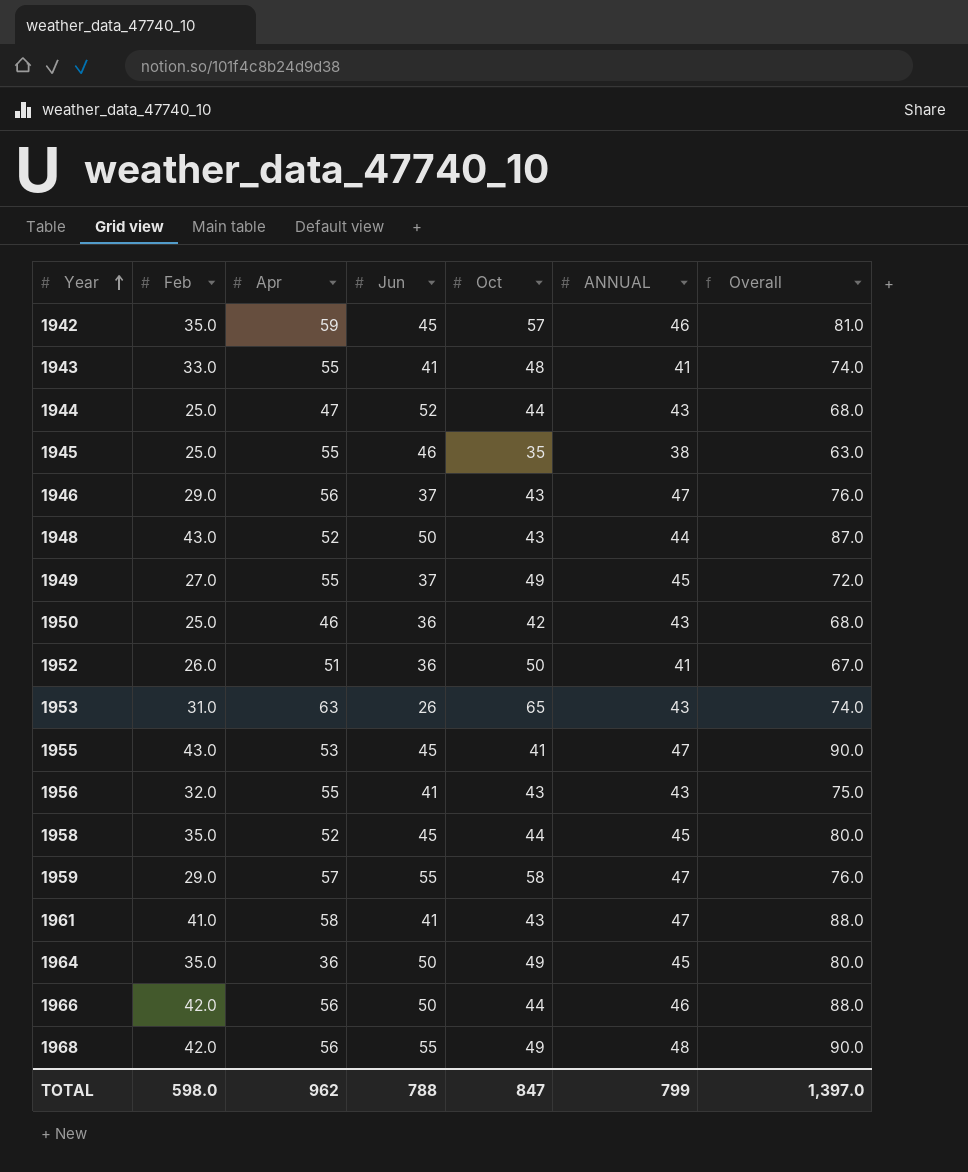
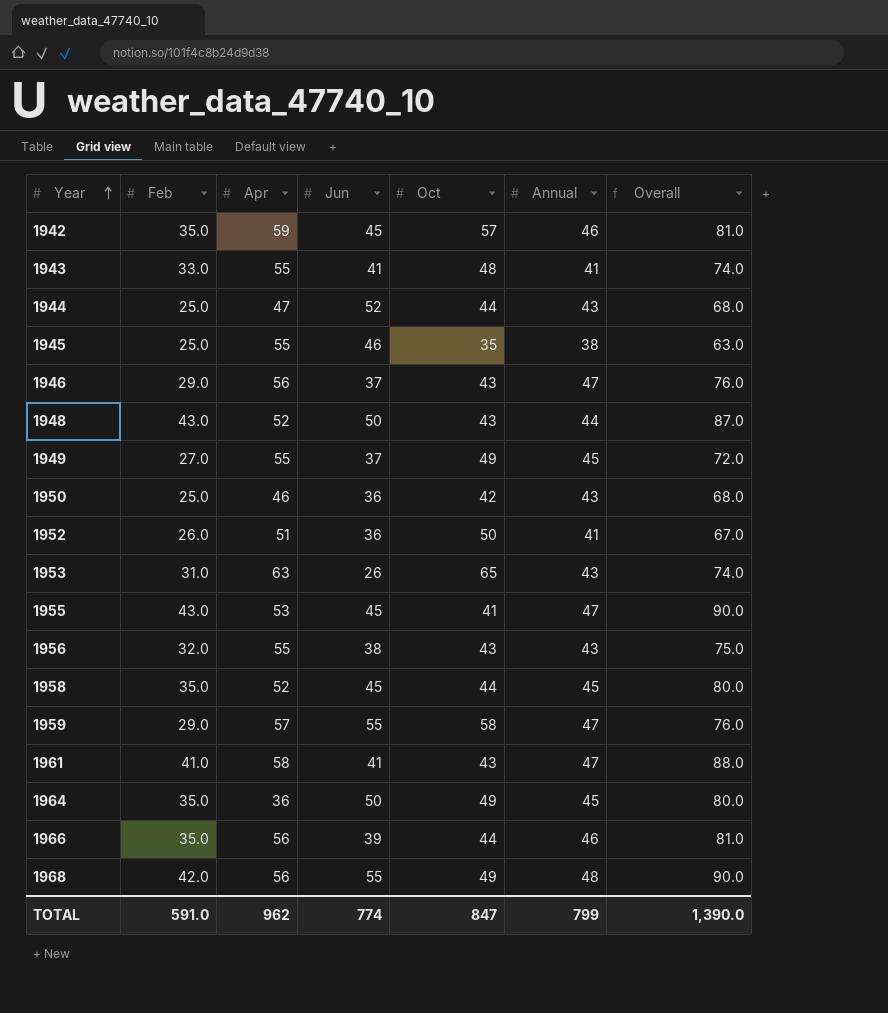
column name: ANNUAL -> Annual
1956 | Jun: 41 -> 38
1966 | Feb: 42.0 -> 35.0
1966 | Jun: 50 -> 39
1966 | Overall: 88.0 -> 81.0
TOTAL | Feb: 598.0 -> 591.0
TOTAL | Jun: 788 -> 774
TOTAL | Overall: 1,397.0 -> 1,390.0

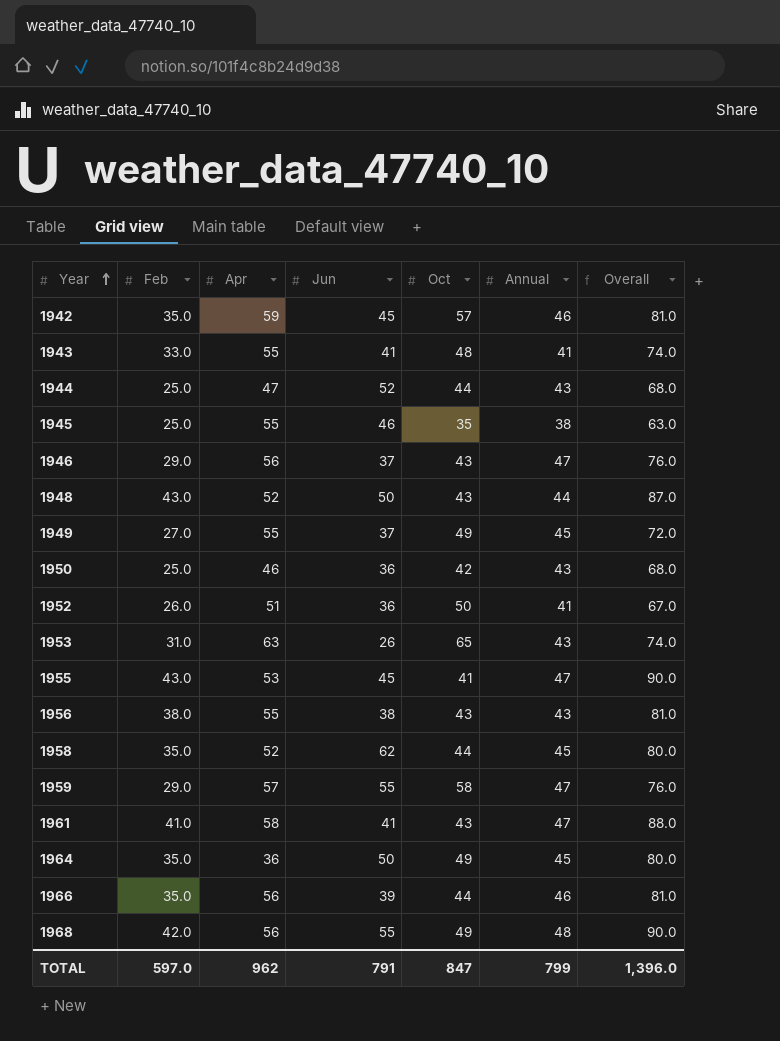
1956 | Feb: 32.0 -> 38.0
1956 | Overall: 75.0 -> 81.0
1958 | Jun: 45 -> 62
TOTAL | Feb: 591.0 -> 597.0
TOTAL | Jun: 774 -> 791
TOTAL | Overall: 1,390.0 -> 1,396.0

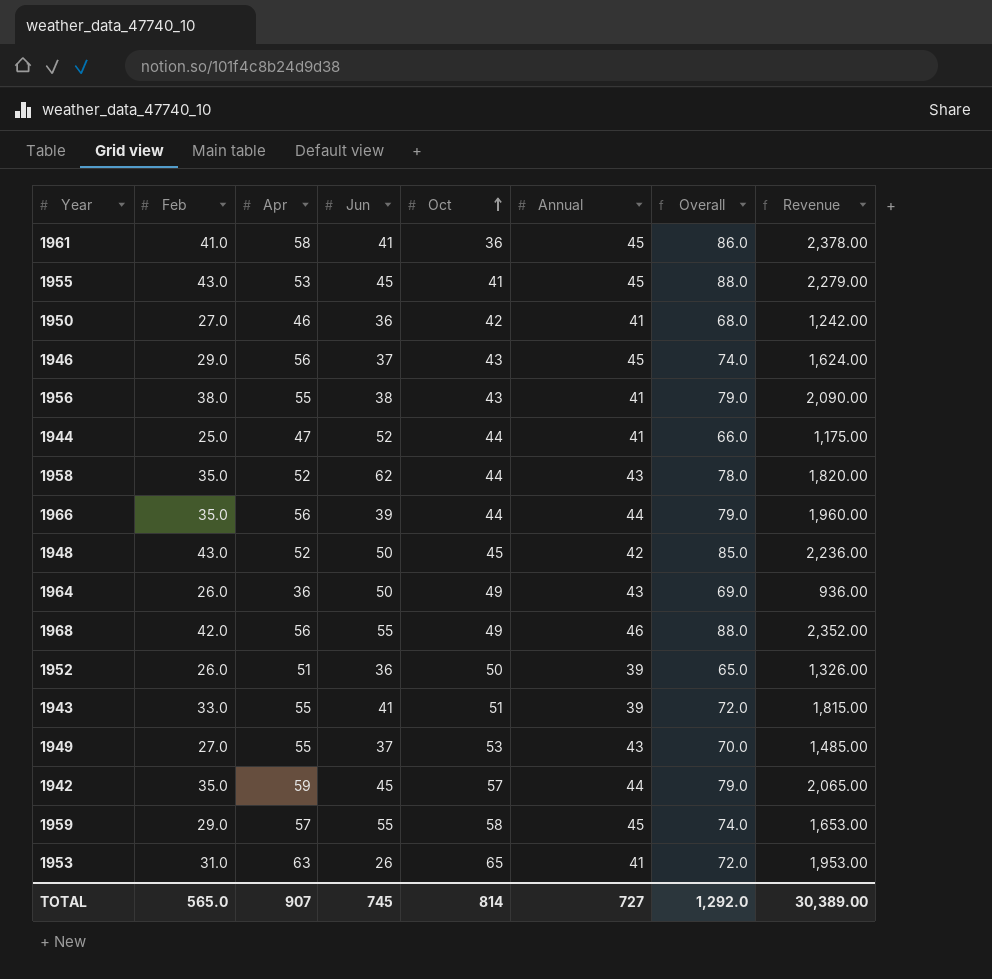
row order: Year ascending -> Oct ascending
column Revenue | formula: none -> [Feb] * [Apr]
row 1945: 25.0 | 55 | 46 | 35 | 38 | 63.0 -> none
1961 | Oct: 43 -> 36
1961 | Annual: 47 -> 45
1961 | Overall: 88.0 -> 86.0
1955 | Annual: 47 -> 45
1955 | Overall: 90.0 -> 88.0
1950 | Feb: 25.0 -> 27.0
1950 | Annual: 43 -> 41
1946 | Annual: 47 -> 45
1946 | Overall: 76.0 -> 74.0
1956 | Annual: 43 -> 41
1956 | Overall: 81.0 -> 79.0
1944 | Annual: 43 -> 41
1944 | Overall: 68.0 -> 66.0
1958 | Annual: 45 -> 43
1958 | Overall: 80.0 -> 78.0
1966 | Annual: 46 -> 44
1966 | Overall: 81.0 -> 79.0
1948 | Oct: 43 -> 45
1948 | Annual: 44 -> 42
1948 | Overall: 87.0 -> 85.0
1964 | Feb: 35.0 -> 26.0
1964 | Annual: 45 -> 43
1964 | Overall: 80.0 -> 69.0
1968 | Annual: 48 -> 46
1968 | Overall: 90.0 -> 88.0
1952 | Annual: 41 -> 39
1952 | Overall: 67.0 -> 65.0
1943 | Oct: 48 -> 51
1943 | Annual: 41 -> 39
1943 | Overall: 74.0 -> 72.0
1949 | Oct: 49 -> 53
1949 | Annual: 45 -> 43
1949 | Overall: 72.0 -> 70.0
1942 | Annual: 46 -> 44
1942 | Overall: 81.0 -> 79.0
1959 | Annual: 47 -> 45
1959 | Overall: 76.0 -> 74.0
1953 | Annual: 43 -> 41
1953 | Overall: 74.0 -> 72.0
TOTAL | Feb: 597.0 -> 565.0
TOTAL | Apr: 962 -> 907
TOTAL | Jun: 791 -> 745
TOTAL | Oct: 847 -> 814
TOTAL | Annual: 799 -> 727
TOTAL | Overall: 1,396.0 -> 1,292.0

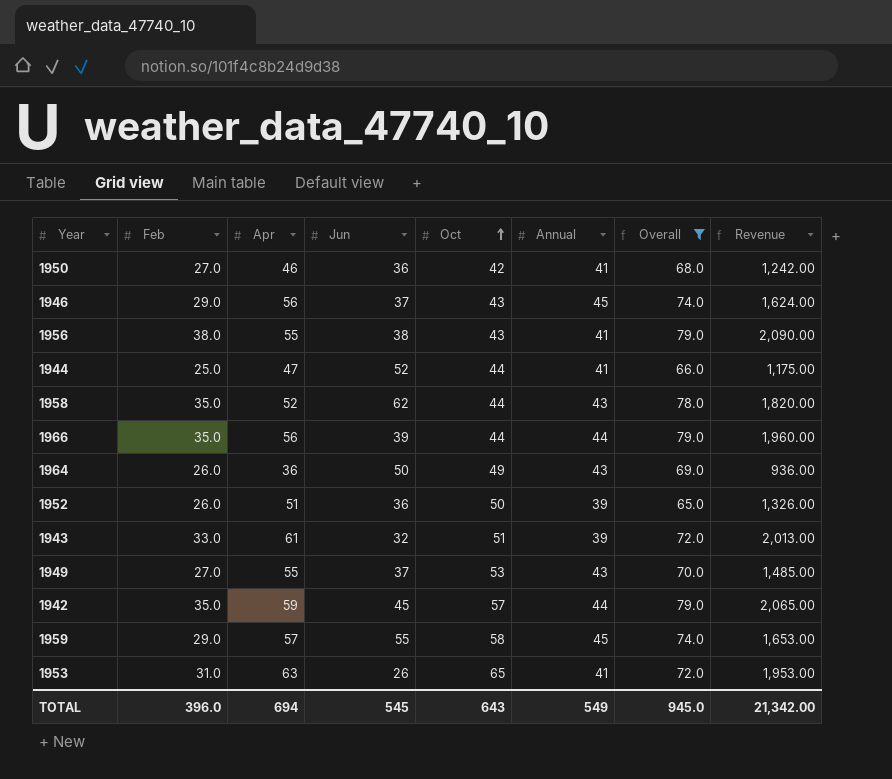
filter: none -> Overall <= 79.0
1943 | Apr: 55 -> 61
1943 | Jun: 41 -> 32
1943 | Revenue: 1,815.00 -> 2,013.00
TOTAL | Feb: 565.0 -> 396.0
TOTAL | Apr: 907 -> 694
TOTAL | Jun: 745 -> 545
TOTAL | Oct: 814 -> 643
TOTAL | Annual: 727 -> 549
TOTAL | Overall: 1,292.0 -> 945.0
TOTAL | Revenue: 30,389.00 -> 21,342.00

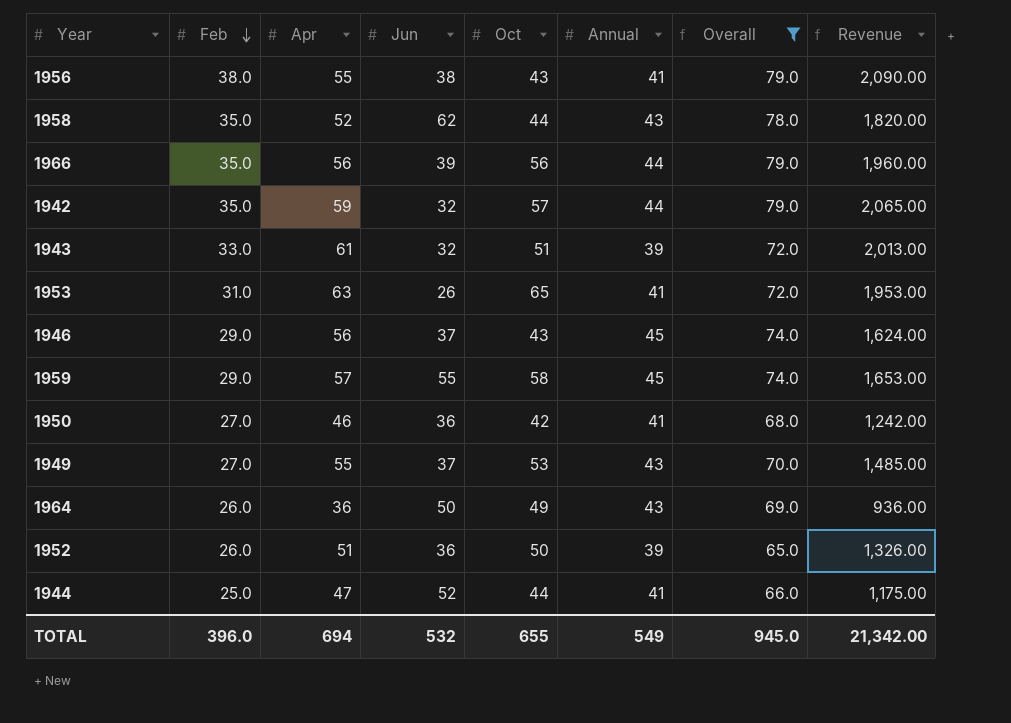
row order: Oct ascending -> Feb descending
1966 | Oct: 44 -> 56
1942 | Jun: 45 -> 32
TOTAL | Jun: 545 -> 532
TOTAL | Oct: 643 -> 655

